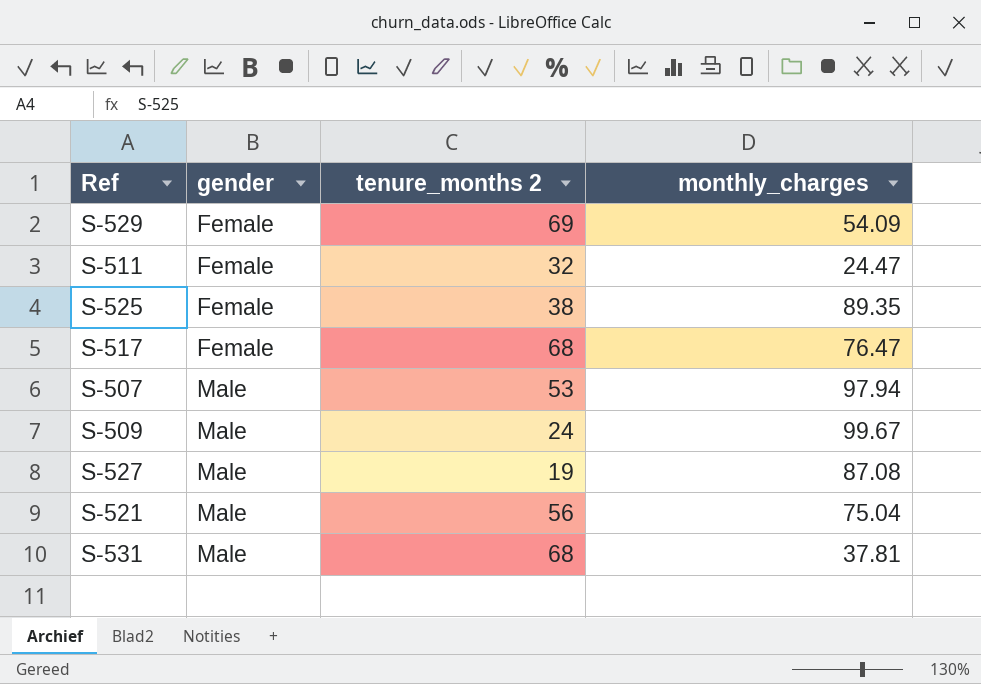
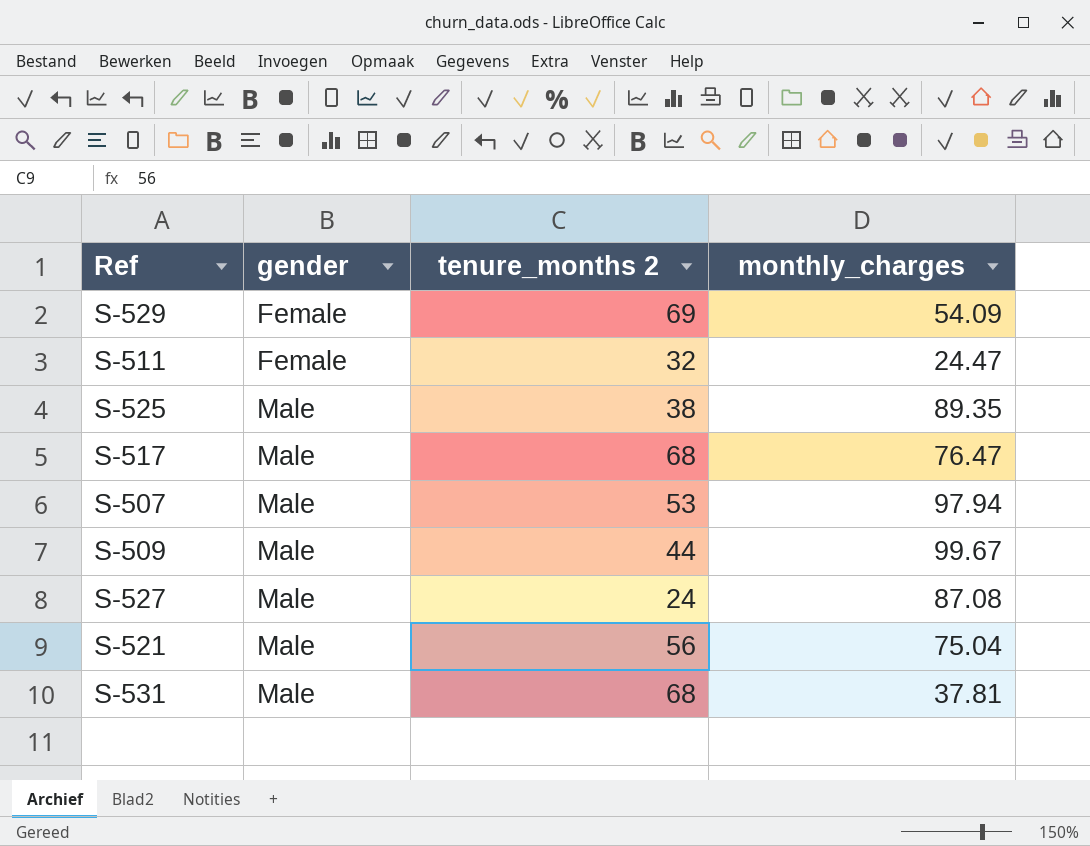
S-525 | gender: Female -> Male
S-517 | gender: Female -> Male
S-509 | tenure_months 2: 24 -> 44
S-527 | tenure_months 2: 19 -> 24

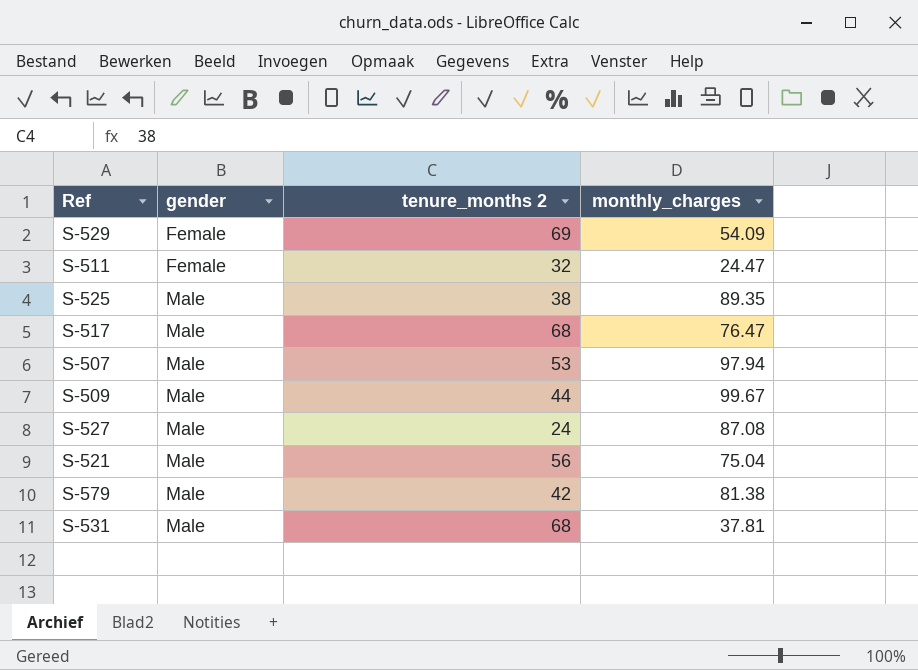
row S-579: none -> Male | 42 | 81.38

